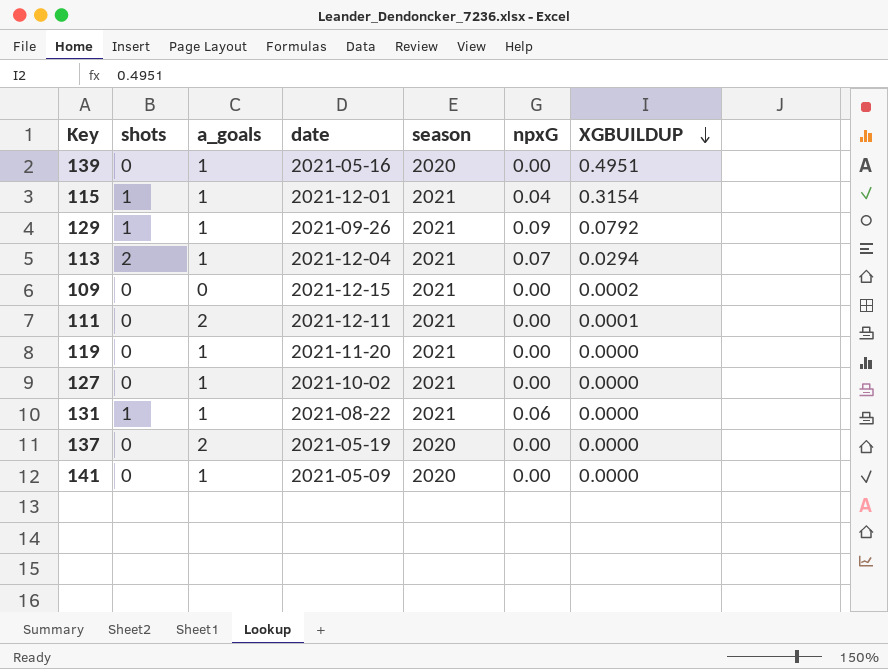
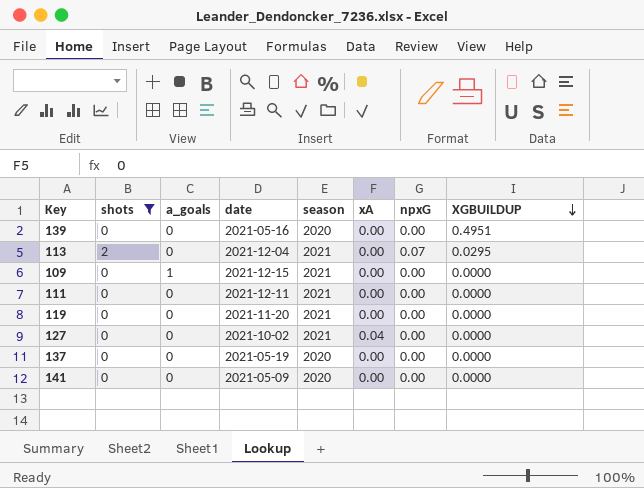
filter: none -> shots != 1
column xA | position: none -> 6
139 | a_goals: 1 -> 0
113 | a_goals: 1 -> 0
113 | XGBUILDUP: 0.0294 -> 0.0295
109 | a_goals: 0 -> 1
109 | XGBUILDUP: 0.0002 -> 0.0000
111 | a_goals: 2 -> 0
111 | XGBUILDUP: 0.0001 -> 0.0000
119 | a_goals: 1 -> 0
127 | a_goals: 1 -> 0
137 | a_goals: 2 -> 0
141 | a_goals: 1 -> 0

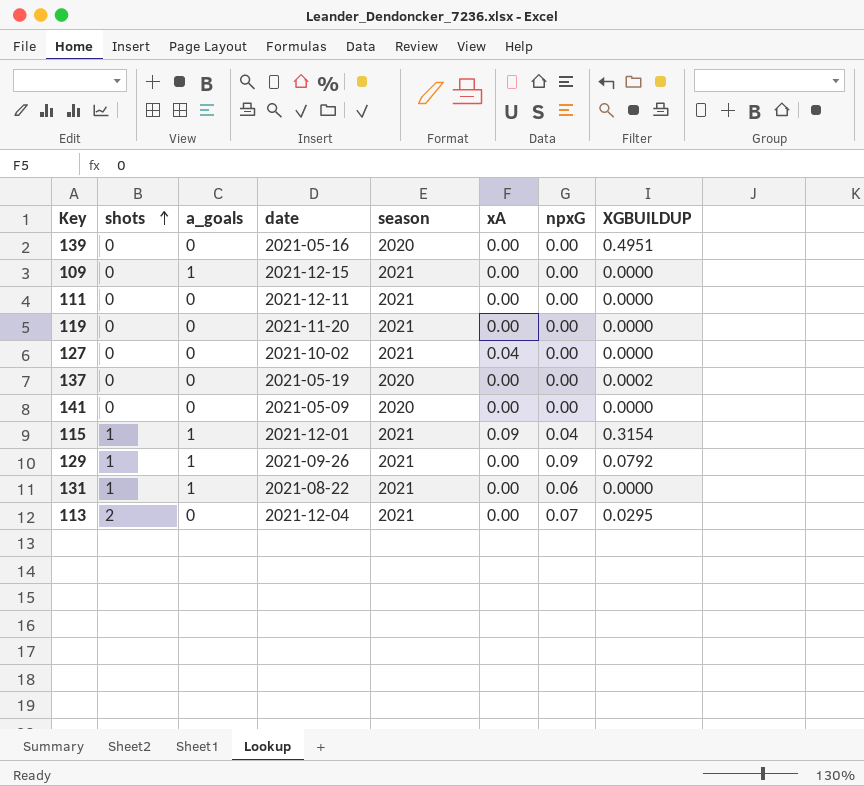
filter: shots != 1 -> none
row order: XGBUILDUP descending -> shots ascending
137 | XGBUILDUP: 0.0000 -> 0.0002

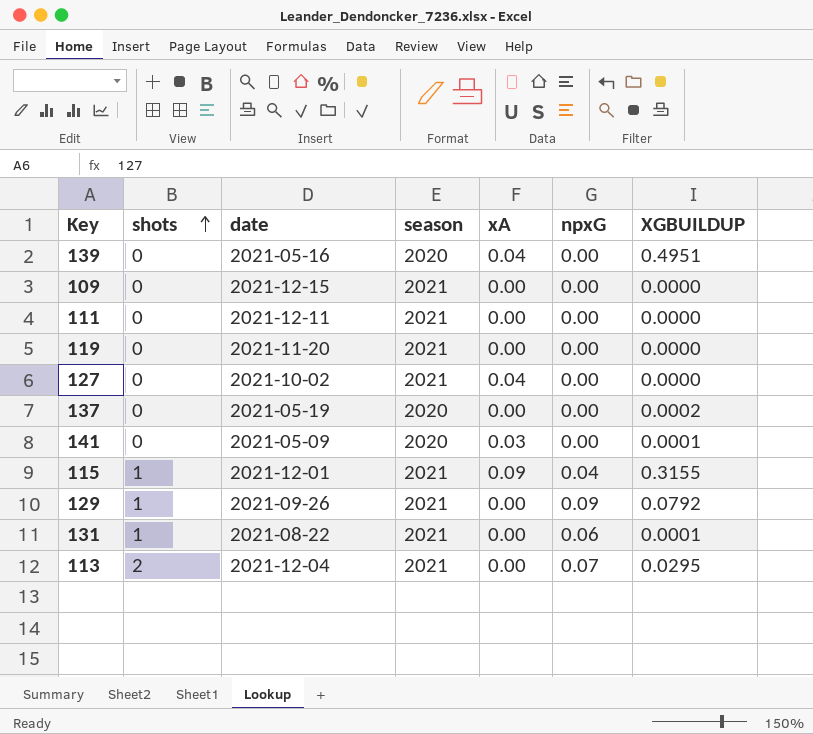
column a_goals | position: 3 -> none
139 | xA: 0.00 -> 0.04
141 | xA: 0.00 -> 0.03
141 | XGBUILDUP: 0.0000 -> 0.0001
115 | XGBUILDUP: 0.3154 -> 0.3155
131 | XGBUILDUP: 0.0000 -> 0.0001

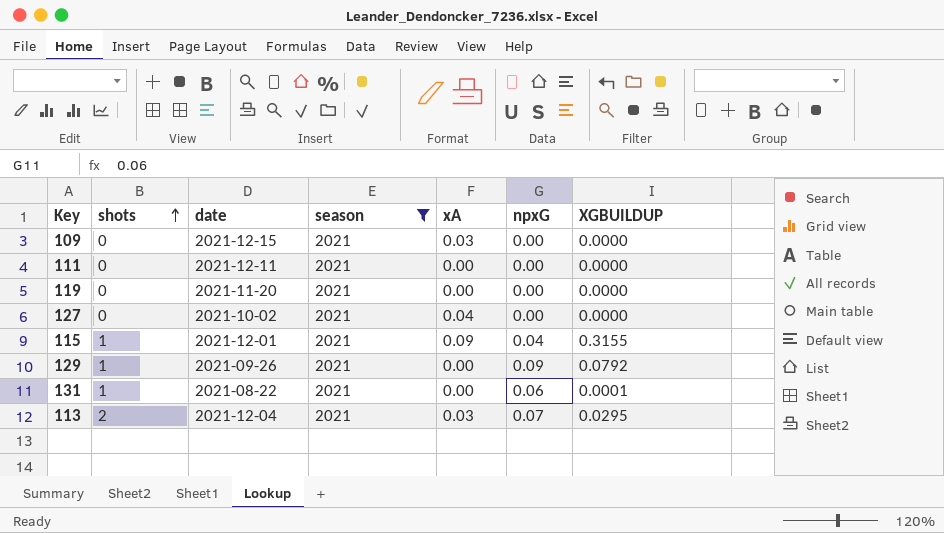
filter: none -> season = 2021
109 | xA: 0.00 -> 0.03
113 | xA: 0.00 -> 0.03

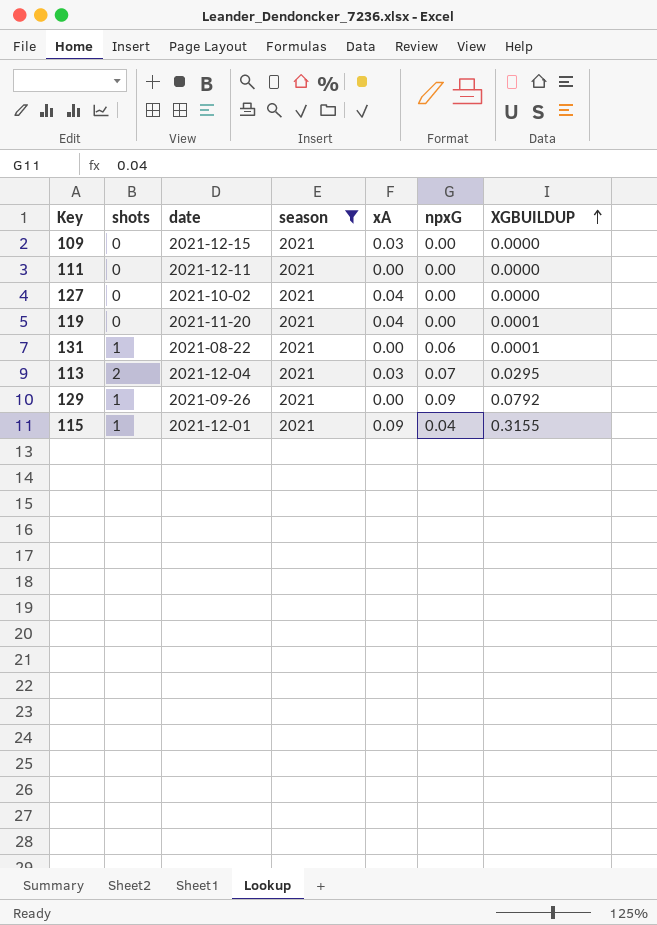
row order: shots ascending -> XGBUILDUP ascending
119 | xA: 0.00 -> 0.04
119 | XGBUILDUP: 0.0000 -> 0.0001

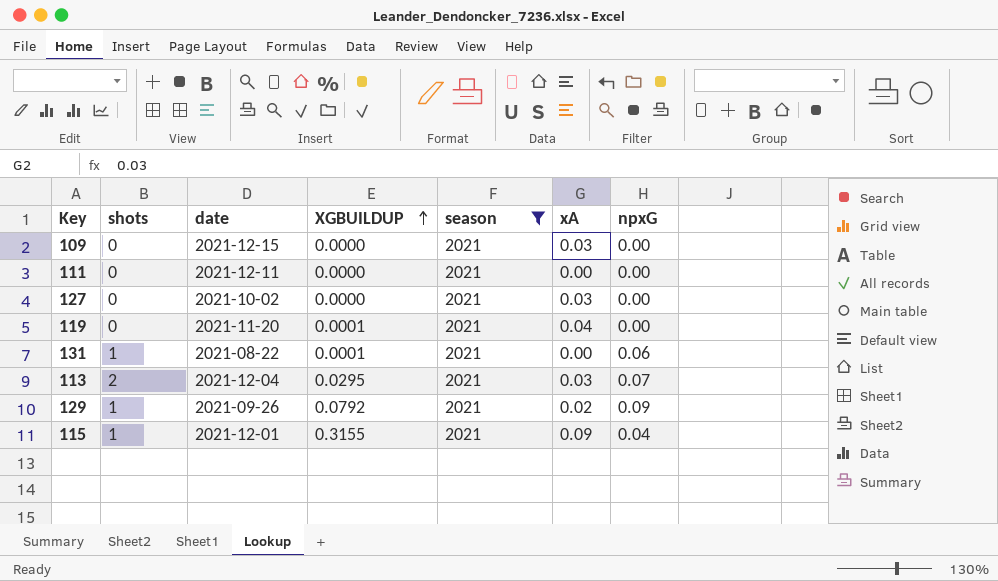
column XGBUILDUP | position: 7 -> 4
127 | xA: 0.04 -> 0.03
129 | xA: 0.00 -> 0.02

